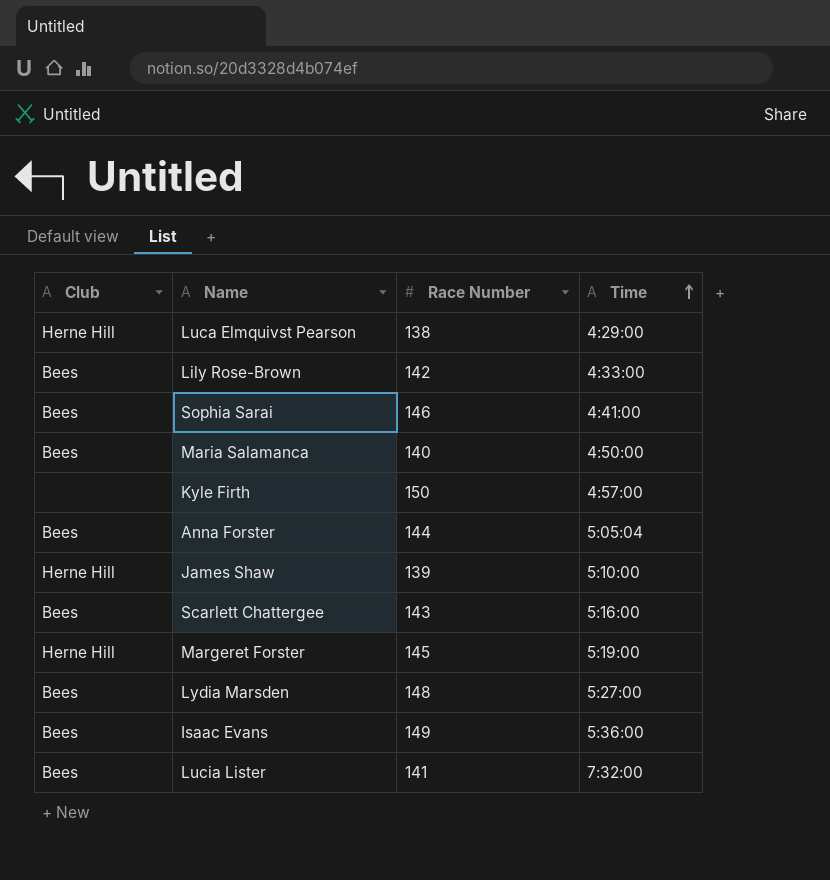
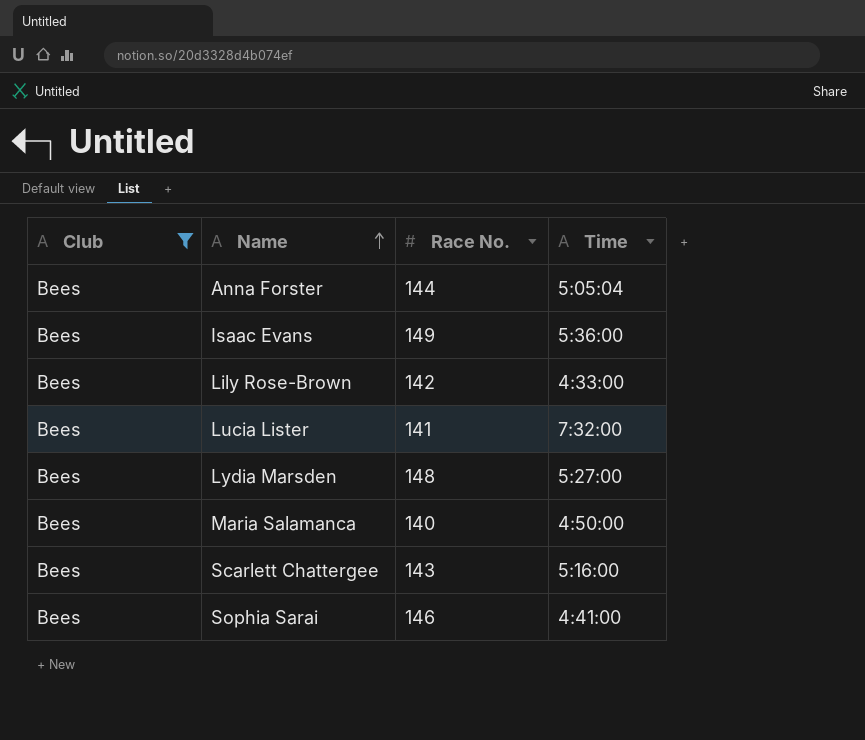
filter: none -> Club = Bees
row order: Time ascending -> Name ascending
column name: Race Number -> Race No.

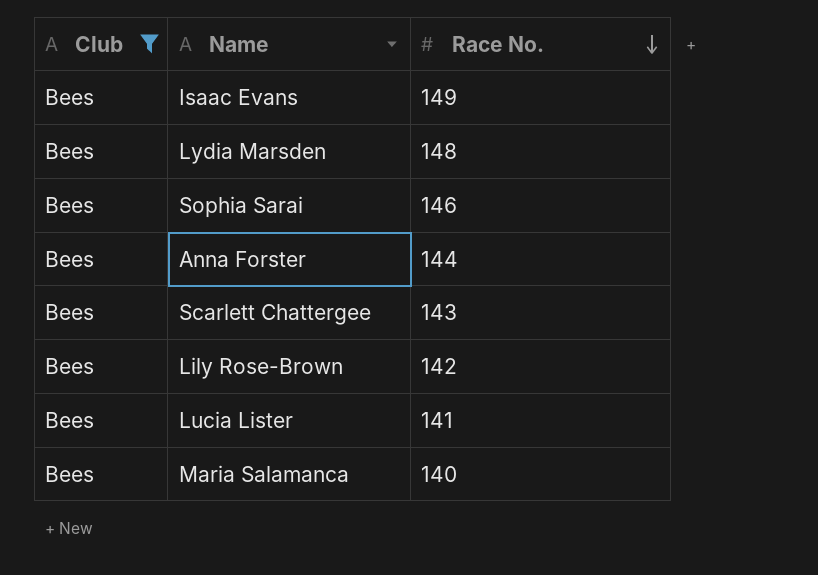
row order: Name ascending -> Race No. descending
column Time | position: 4 -> none

